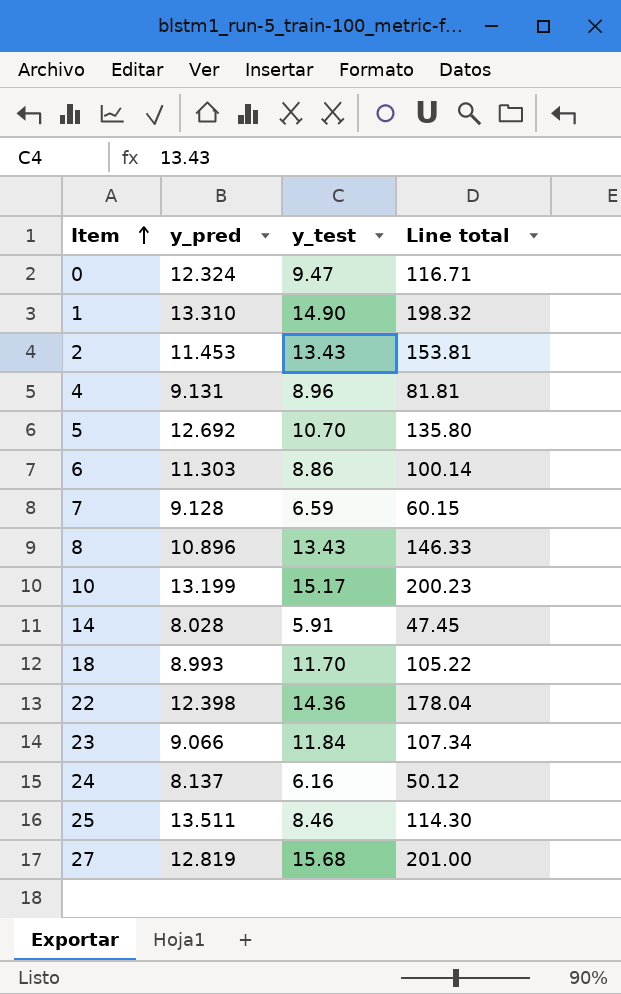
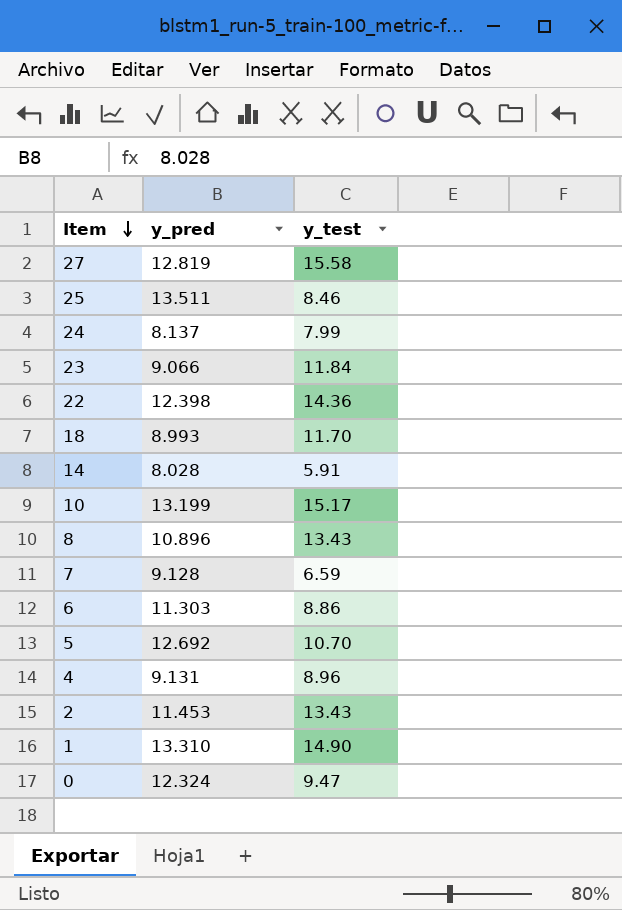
row order: Item ascending -> Item descending
column Line total | formula: [y_pred] * [y_test] -> none
27 | y_test: 15.68 -> 15.58
24 | y_test: 6.16 -> 7.99

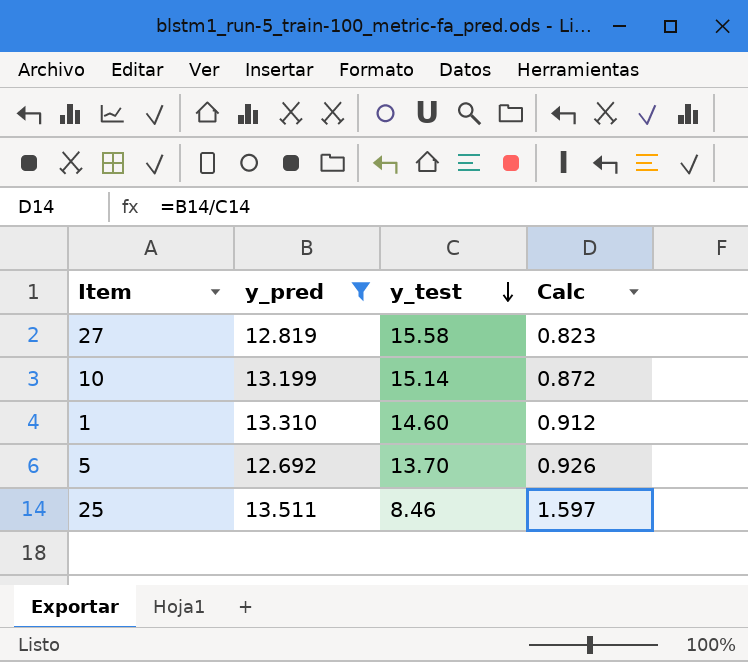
filter: none -> y_pred >= 12.692
row order: Item descending -> y_test descending
column Calc | formula: none -> [y_pred] / [y_test]
10 | y_test: 15.17 -> 15.14
1 | y_test: 14.90 -> 14.60
5 | y_test: 10.70 -> 13.70

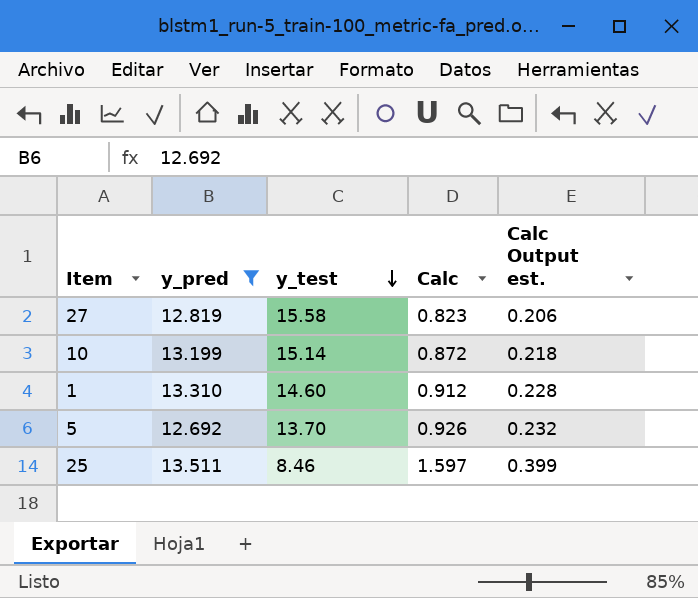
column Calc Output est. | formula: none -> [Calc] * 0.25

